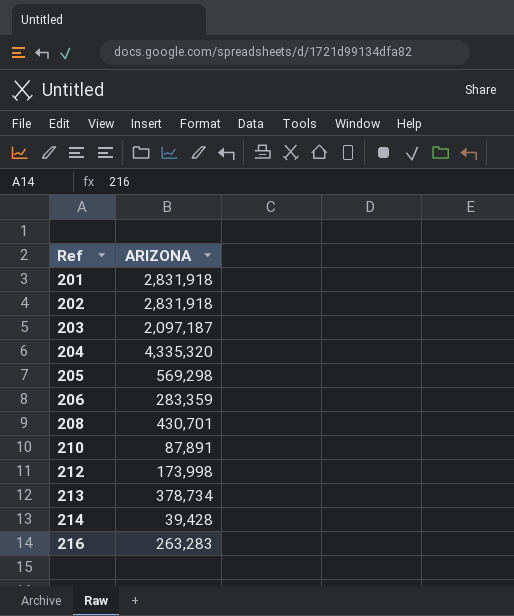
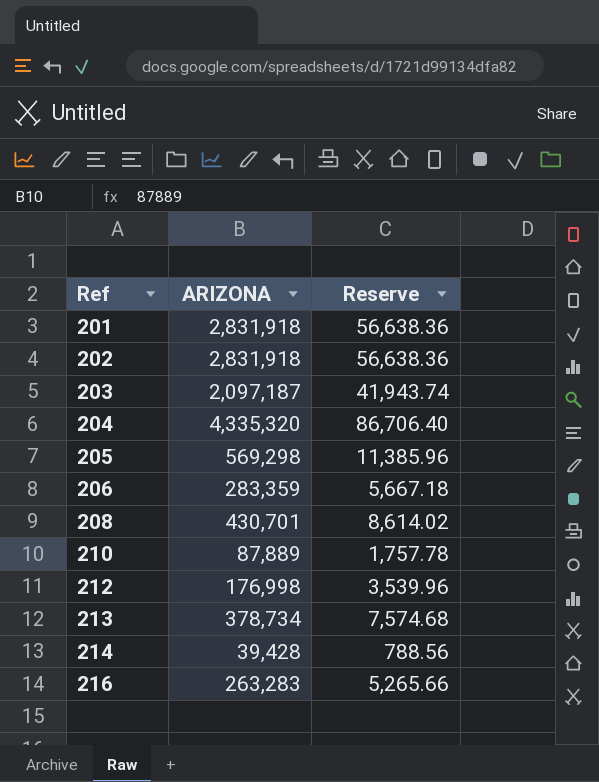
column Reserve | formula: none -> [ARIZONA] * 0.02
210 | ARIZONA: 87,891 -> 87,889
212 | ARIZONA: 173,998 -> 176,998

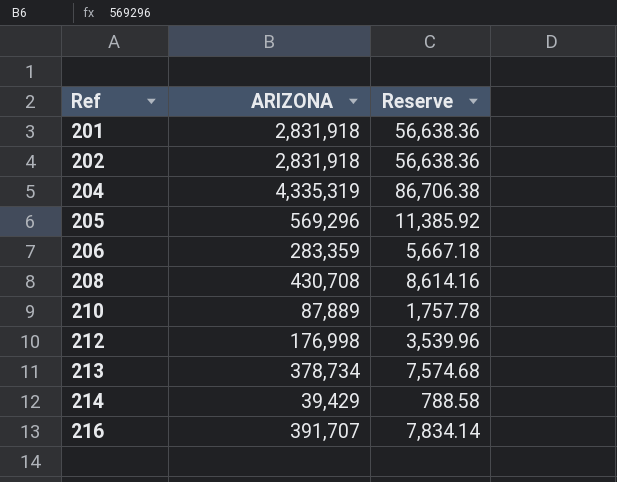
row 203: 2,097,187 | 41,943.74 -> none
204 | ARIZONA: 4,335,320 -> 4,335,319
204 | Reserve: 86,706.40 -> 86,706.38
205 | ARIZONA: 569,298 -> 569,296
205 | Reserve: 11,385.96 -> 11,385.92
208 | ARIZONA: 430,701 -> 430,708
208 | Reserve: 8,614.02 -> 8,614.16
214 | ARIZONA: 39,428 -> 39,429
214 | Reserve: 788.56 -> 788.58
216 | ARIZONA: 263,283 -> 391,707
216 | Reserve: 5,265.66 -> 7,834.14

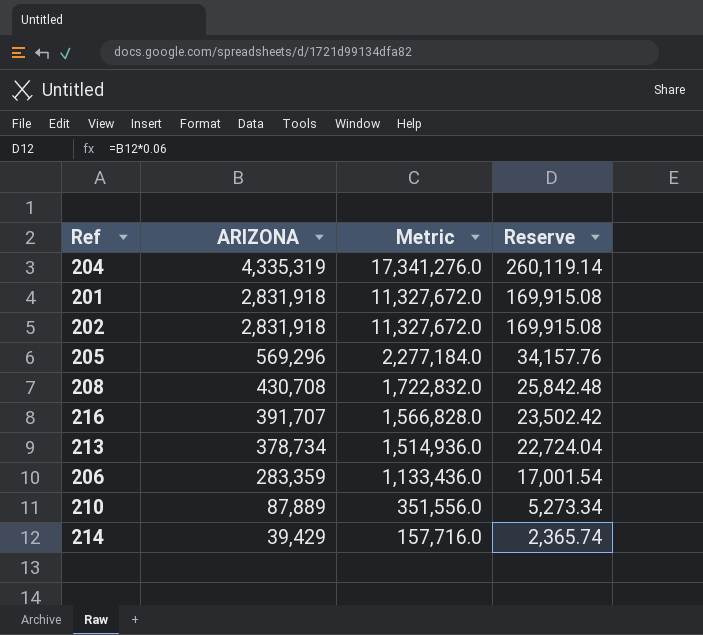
row order: Ref ascending -> ARIZONA descending
column Metric | formula: none -> [ARIZONA] * 4
column Reserve | formula: [ARIZONA] * 0.02 -> [ARIZONA] * 0.06
row 212: 176,998 | 3,539.96 -> none

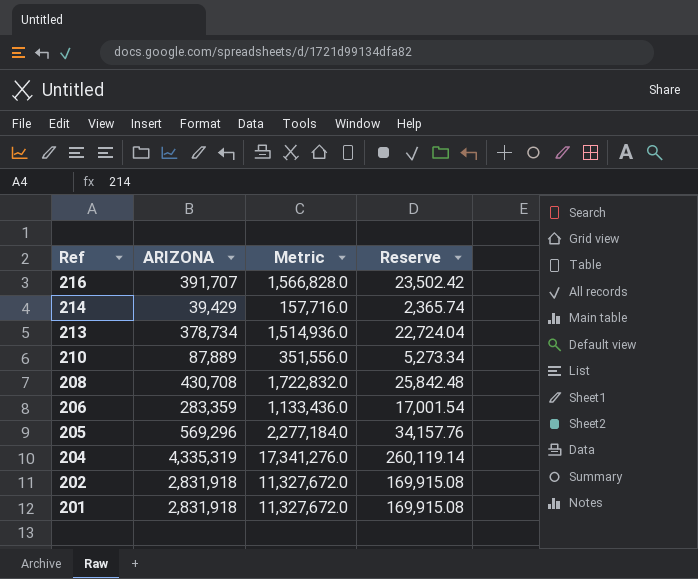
row order: ARIZONA descending -> Ref descending

